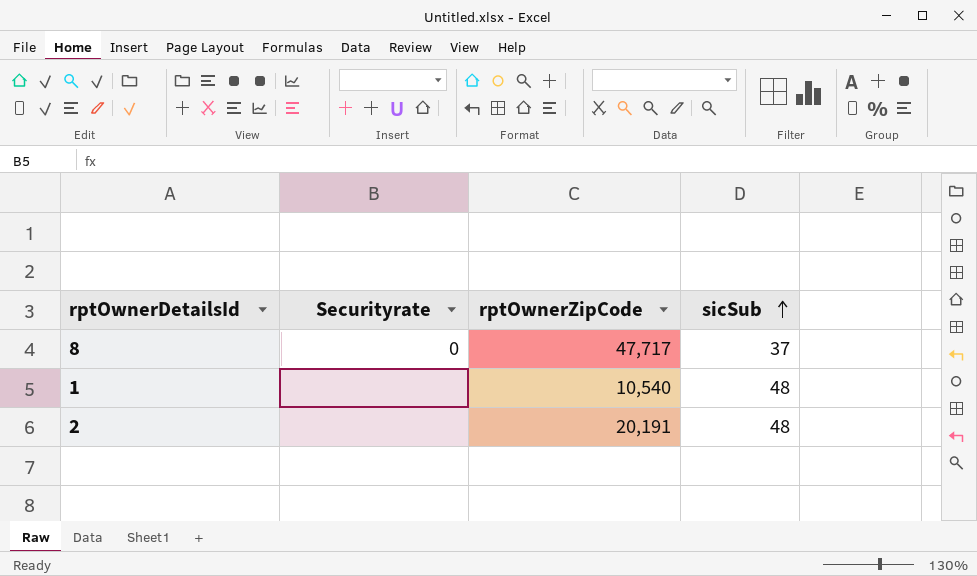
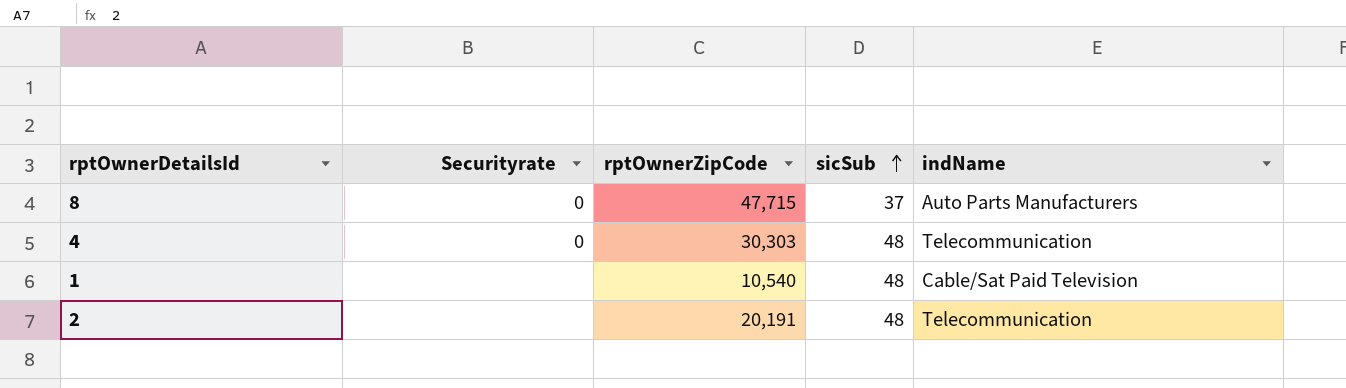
column indName | position: none -> 5
8 | rptOwnerZipCode: 47,717 -> 47,715
row 4: none -> 0 | 30,303 | 48 | Telecommunication

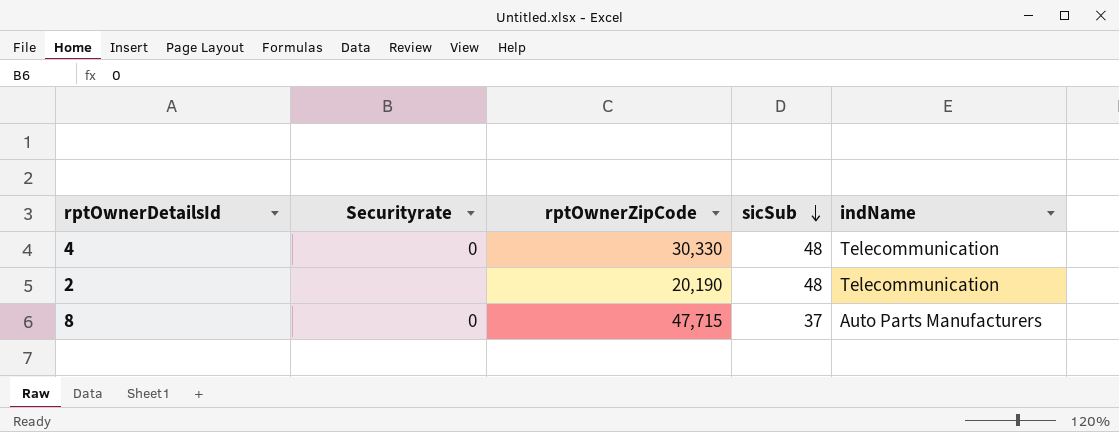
row order: sicSub ascending -> sicSub descending
row 1: none | 10,540 | 48 | Cable/Sat Paid Television -> none
4 | rptOwnerZipCode: 30,303 -> 30,330
2 | rptOwnerZipCode: 20,191 -> 20,190

